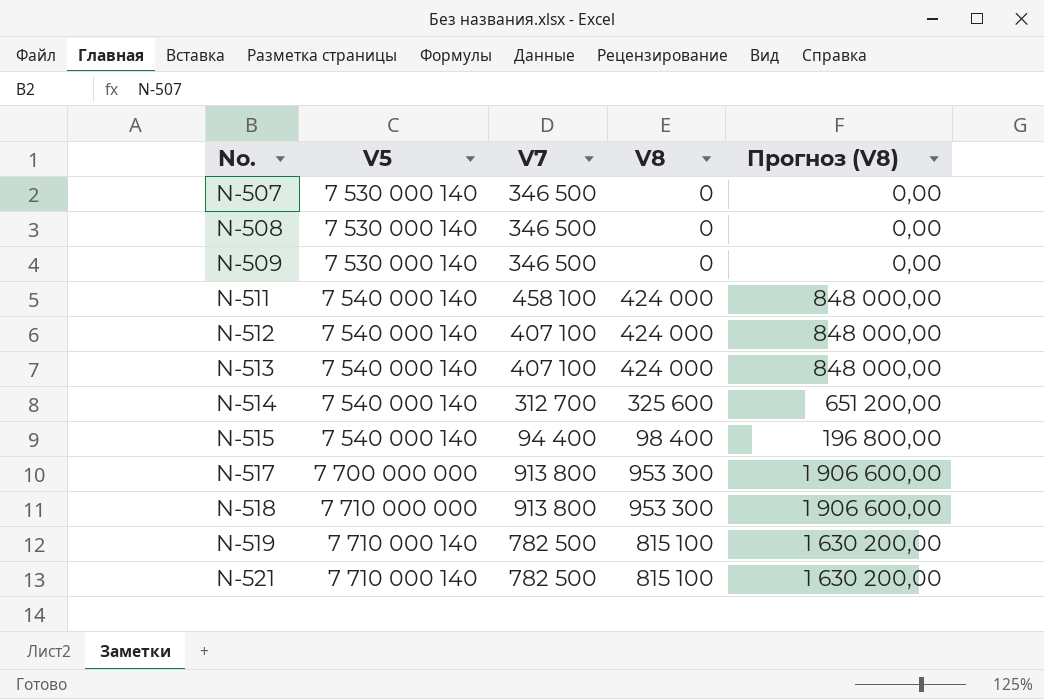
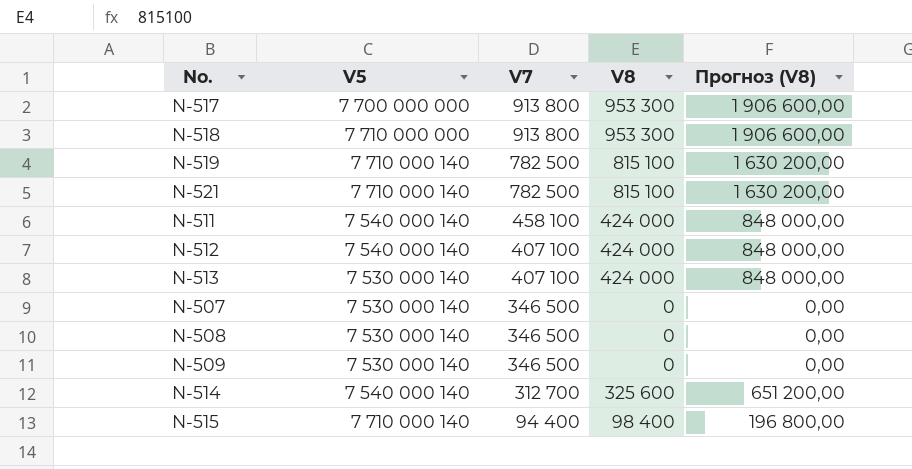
row order: No. ascending -> V7 descending
N-513 | V5: 7 540 000 140 -> 7 530 000 140
N-515 | V5: 7 540 000 140 -> 7 710 000 140

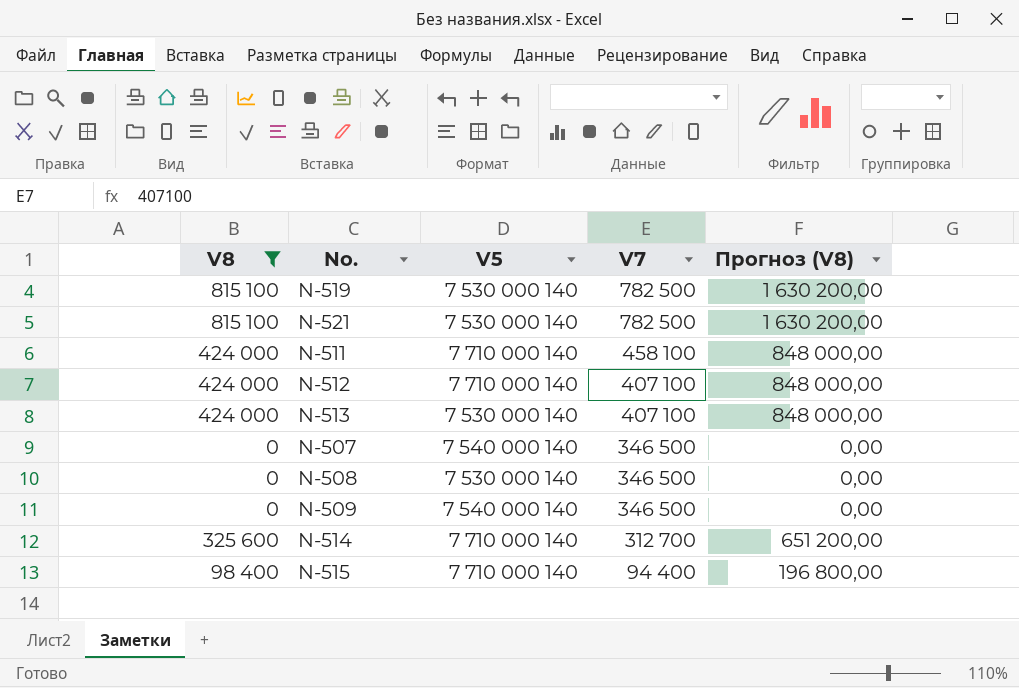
filter: none -> V8 != 953 300
column V8 | position: 4 -> 1
N-519 | V5: 7 710 000 140 -> 7 530 000 140
N-521 | V5: 7 710 000 140 -> 7 530 000 140
N-511 | V5: 7 540 000 140 -> 7 710 000 140
N-512 | V5: 7 540 000 140 -> 7 710 000 140
N-507 | V5: 7 530 000 140 -> 7 540 000 140
N-509 | V5: 7 530 000 140 -> 7 540 000 140
N-514 | V5: 7 540 000 140 -> 7 710 000 140

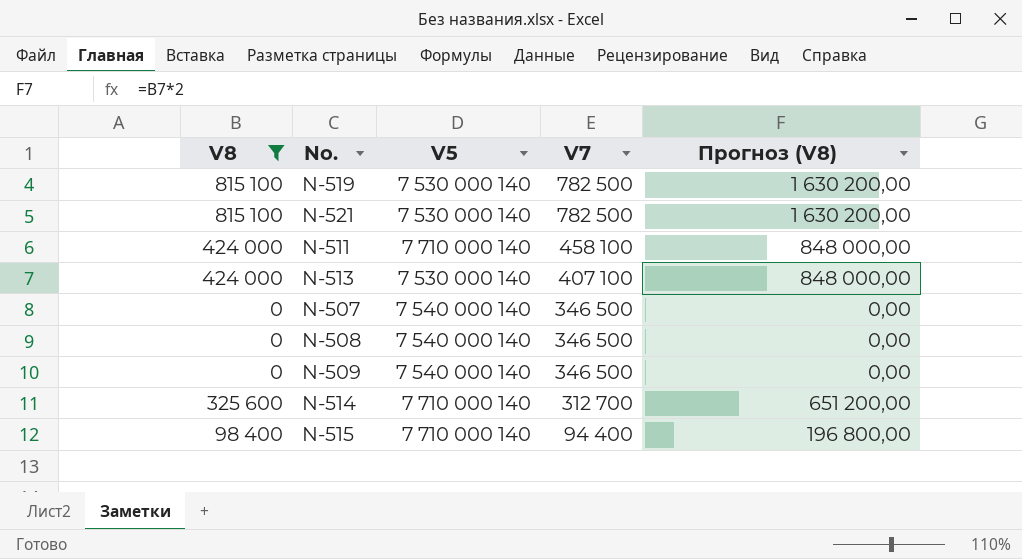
row N-512: 424 000 | 7 710 000 140 | 407 100 | 848 000,00 -> none
N-508 | V5: 7 530 000 140 -> 7 540 000 140

